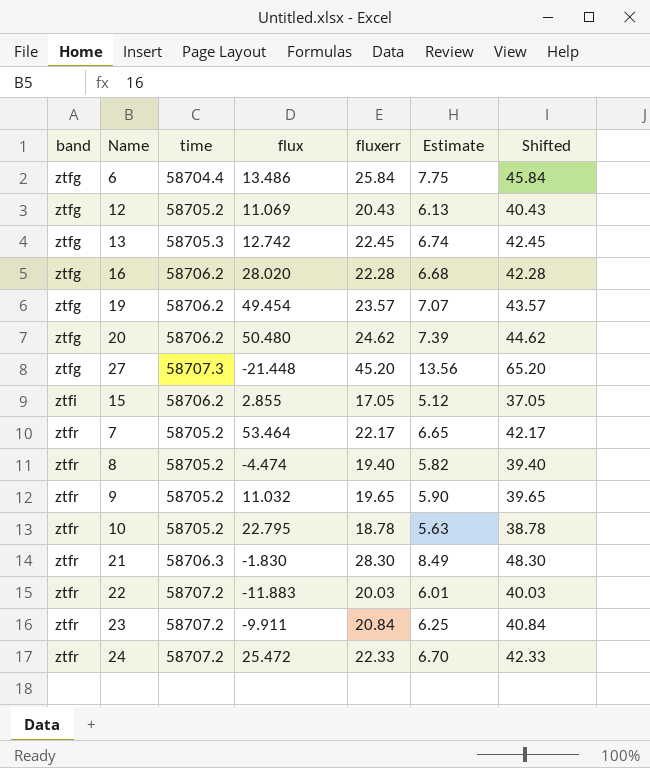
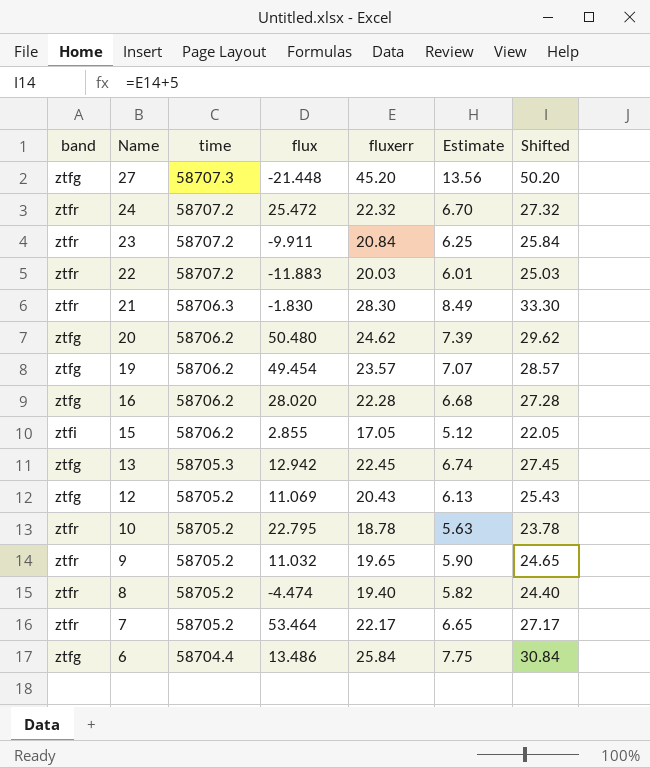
row order: band ascending -> Name descending
column Shifted | formula: [fluxerr] + 20 -> [fluxerr] + 5
24 | fluxerr: 22.33 -> 22.32
13 | flux: 12.742 -> 12.942

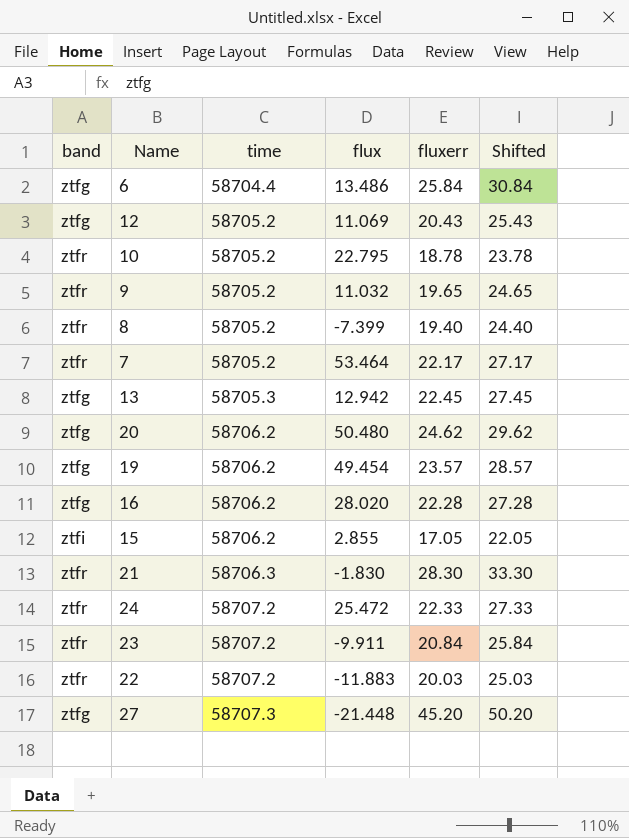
row order: Name descending -> time ascending
column Estimate | formula: [fluxerr] * 0.3 -> none
8 | flux: -4.474 -> -7.399
24 | fluxerr: 22.32 -> 22.33
24 | Shifted: 27.32 -> 27.33

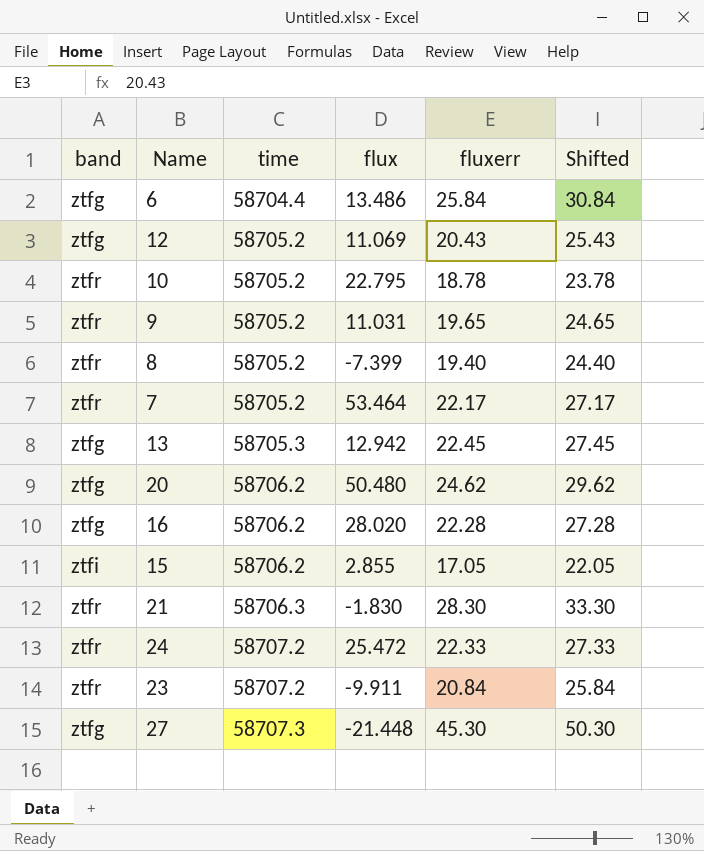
row 19: ztfg | 58706.2 | 49.454 | 23.57 | 28.57 -> none
row 22: ztfr | 58707.2 | -11.883 | 20.03 | 25.03 -> none
9 | flux: 11.032 -> 11.031
27 | fluxerr: 45.20 -> 45.30
27 | Shifted: 50.20 -> 50.30

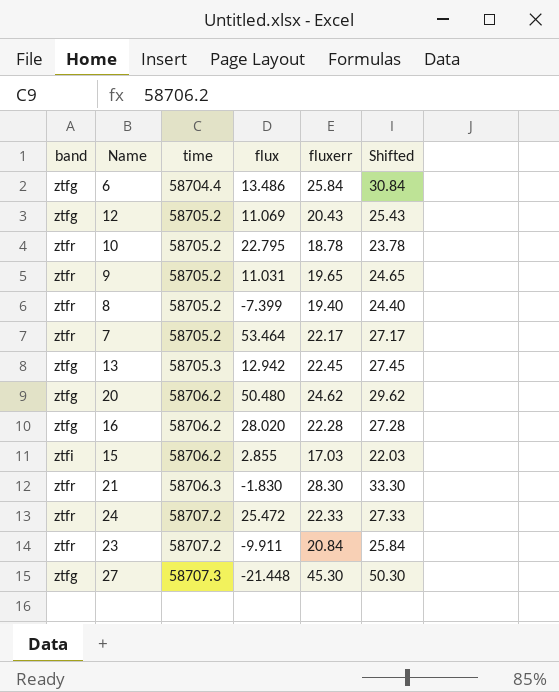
15 | fluxerr: 17.05 -> 17.03
15 | Shifted: 22.05 -> 22.03

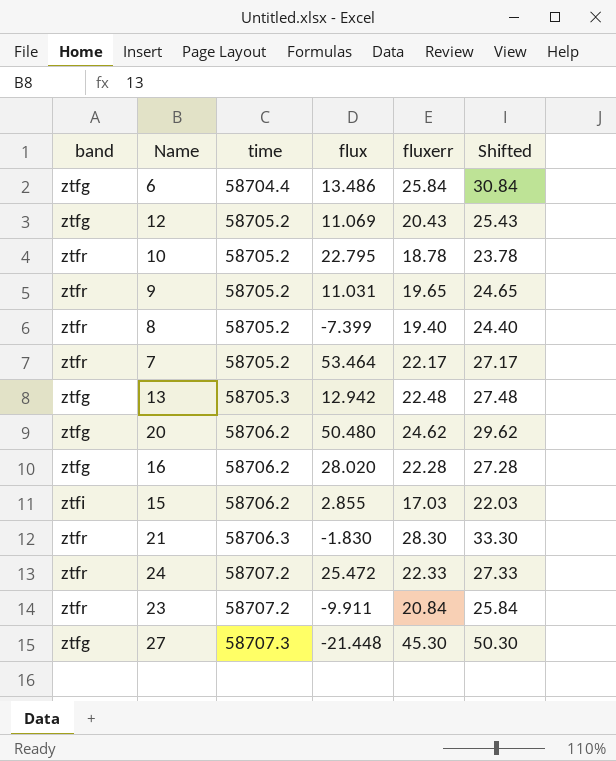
13 | fluxerr: 22.45 -> 22.48
13 | Shifted: 27.45 -> 27.48

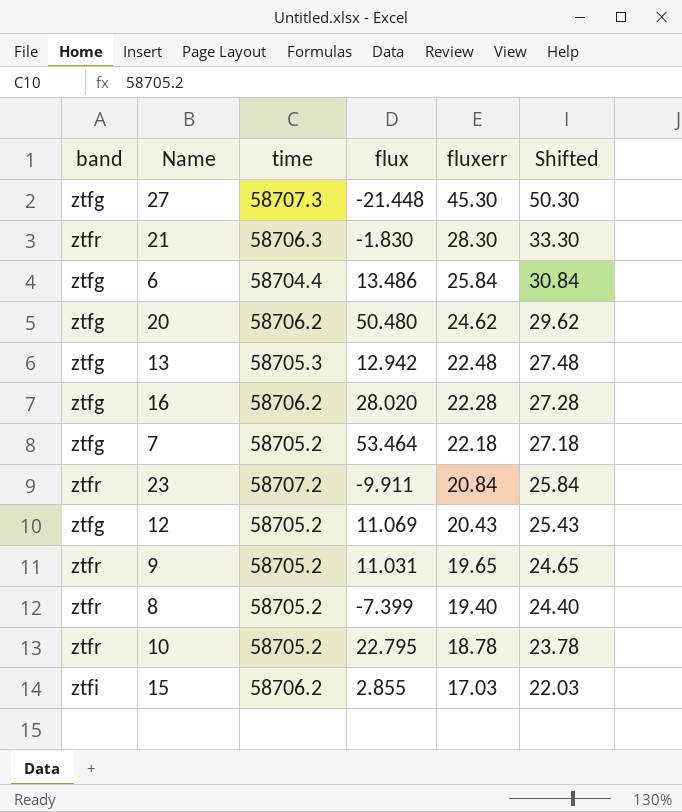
row order: time ascending -> fluxerr descending
row 24: ztfr | 58707.2 | 25.472 | 22.33 | 27.33 -> none
7 | band: ztfr -> ztfg
7 | fluxerr: 22.17 -> 22.18
7 | Shifted: 27.17 -> 27.18

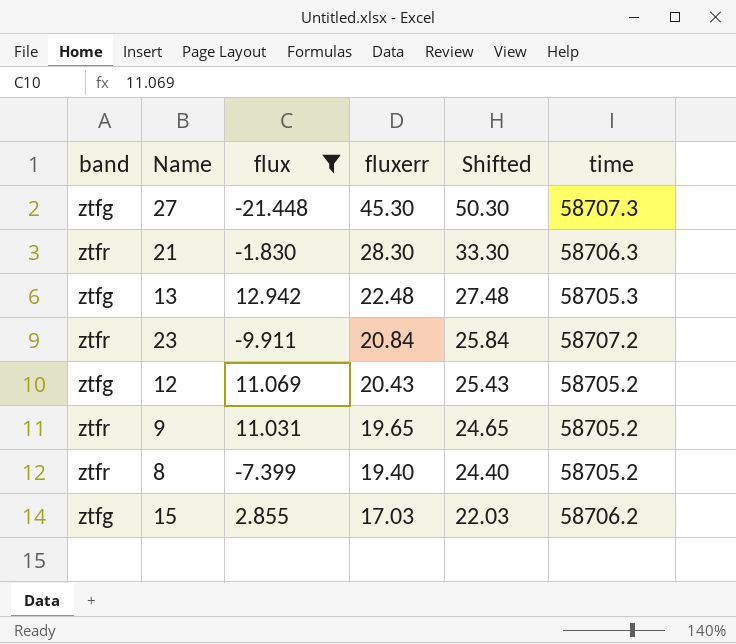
filter: none -> flux <= 12.942
column time | position: 3 -> 6
15 | band: ztfi -> ztfg

